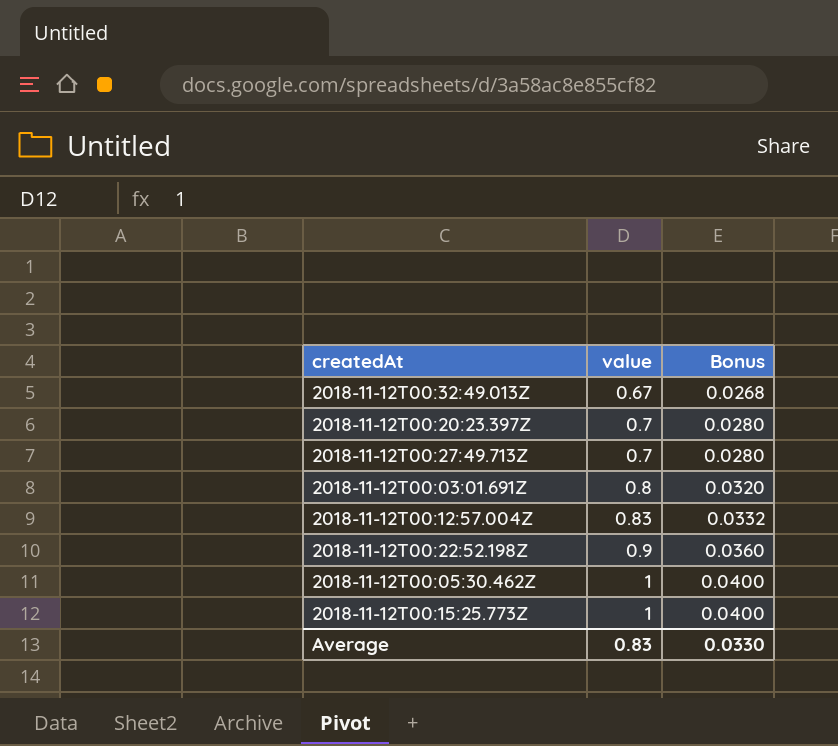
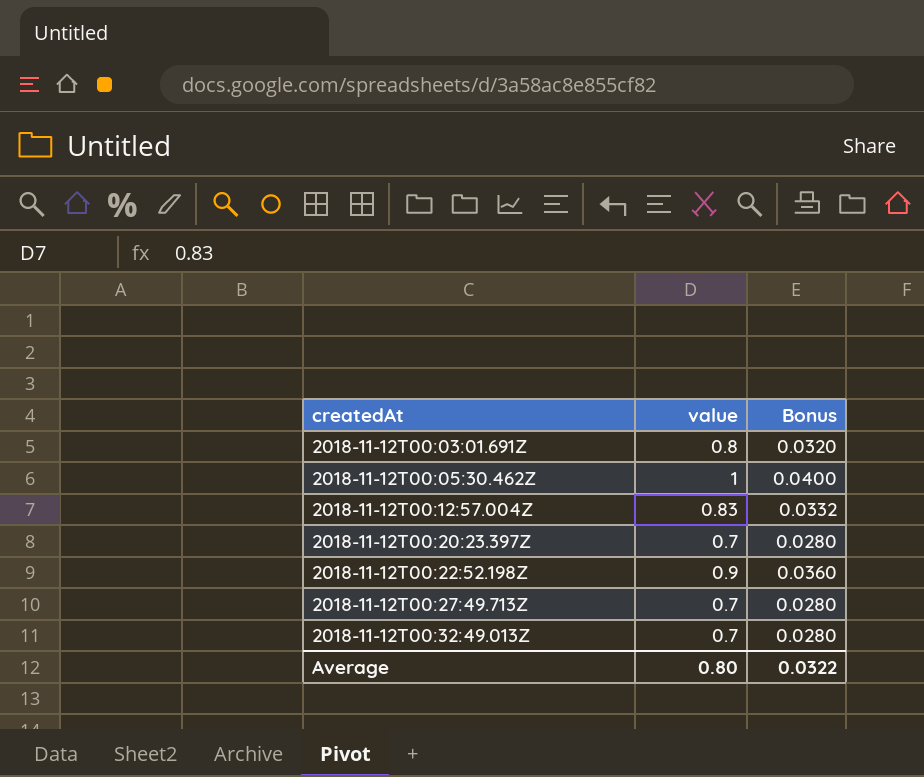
row order: value ascending -> createdAt ascending
row 2018-11-12T00:15:25.773Z: 1 | 0.0400 -> none
2018-11-12T00:32:49.013Z | value: 0.67 -> 0.7
2018-11-12T00:32:49.013Z | Bonus: 0.0268 -> 0.0280
Average | value: 0.83 -> 0.80
Average | Bonus: 0.0330 -> 0.0322

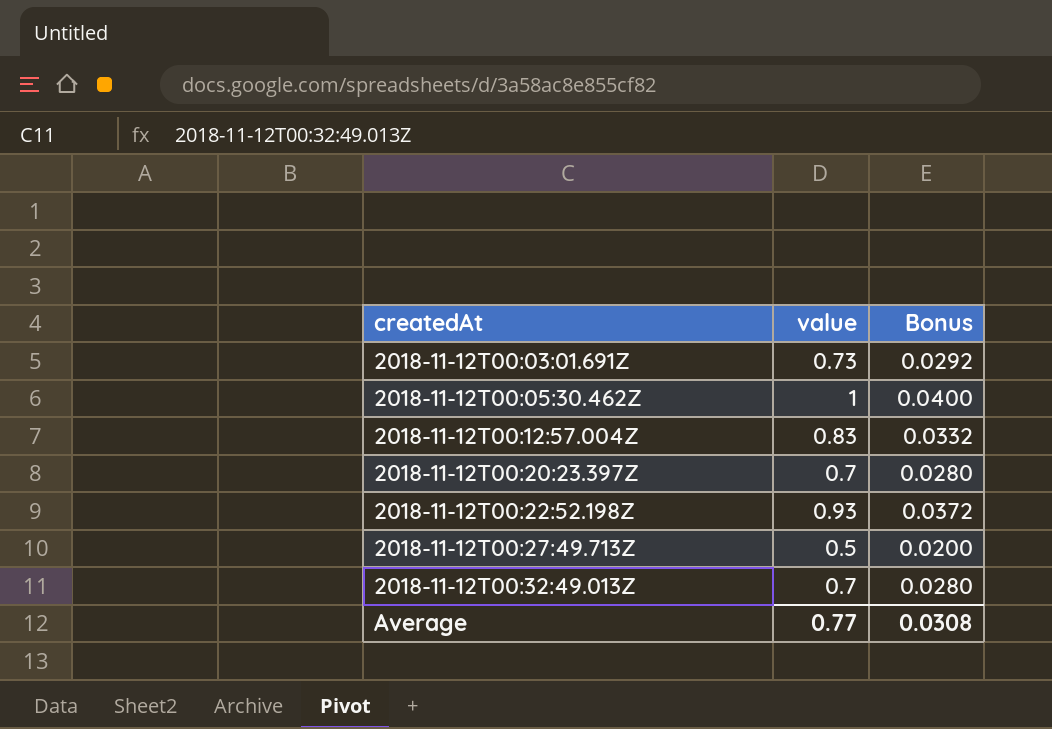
2018-11-12T00:03:01.691Z | value: 0.8 -> 0.73
2018-11-12T00:03:01.691Z | Bonus: 0.0320 -> 0.0292
2018-11-12T00:22:52.198Z | value: 0.9 -> 0.93
2018-11-12T00:22:52.198Z | Bonus: 0.0360 -> 0.0372
2018-11-12T00:27:49.713Z | value: 0.7 -> 0.5
2018-11-12T00:27:49.713Z | Bonus: 0.0280 -> 0.0200
Average | value: 0.80 -> 0.77
Average | Bonus: 0.0322 -> 0.0308

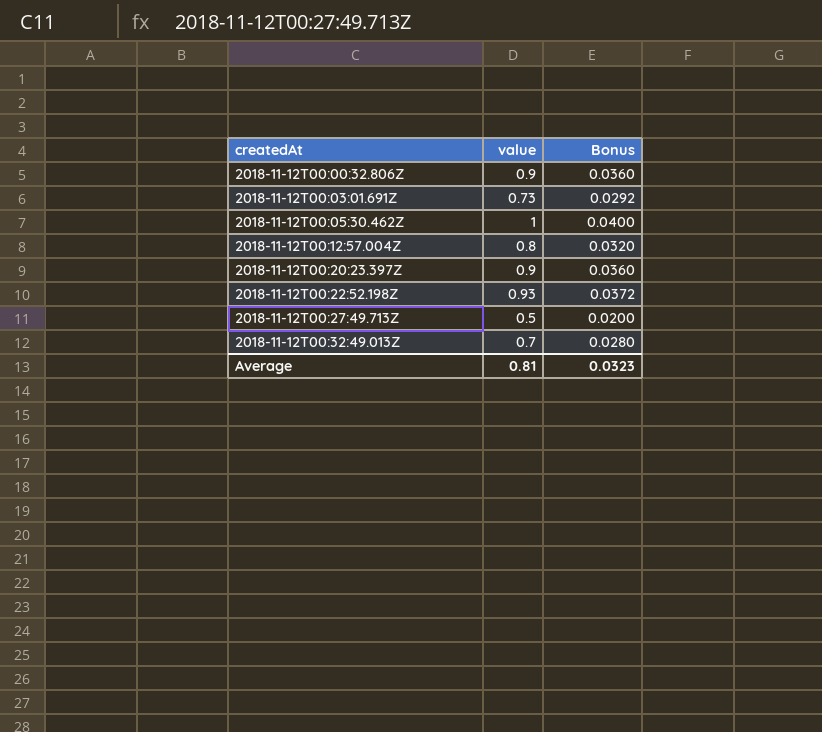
row 2018-11-12T00:00:32.806Z: none -> 0.9 | 0.0360
2018-11-12T00:12:57.004Z | value: 0.83 -> 0.8
2018-11-12T00:12:57.004Z | Bonus: 0.0332 -> 0.0320
2018-11-12T00:20:23.397Z | value: 0.7 -> 0.9
2018-11-12T00:20:23.397Z | Bonus: 0.0280 -> 0.0360
Average | value: 0.77 -> 0.81
Average | Bonus: 0.0308 -> 0.0323

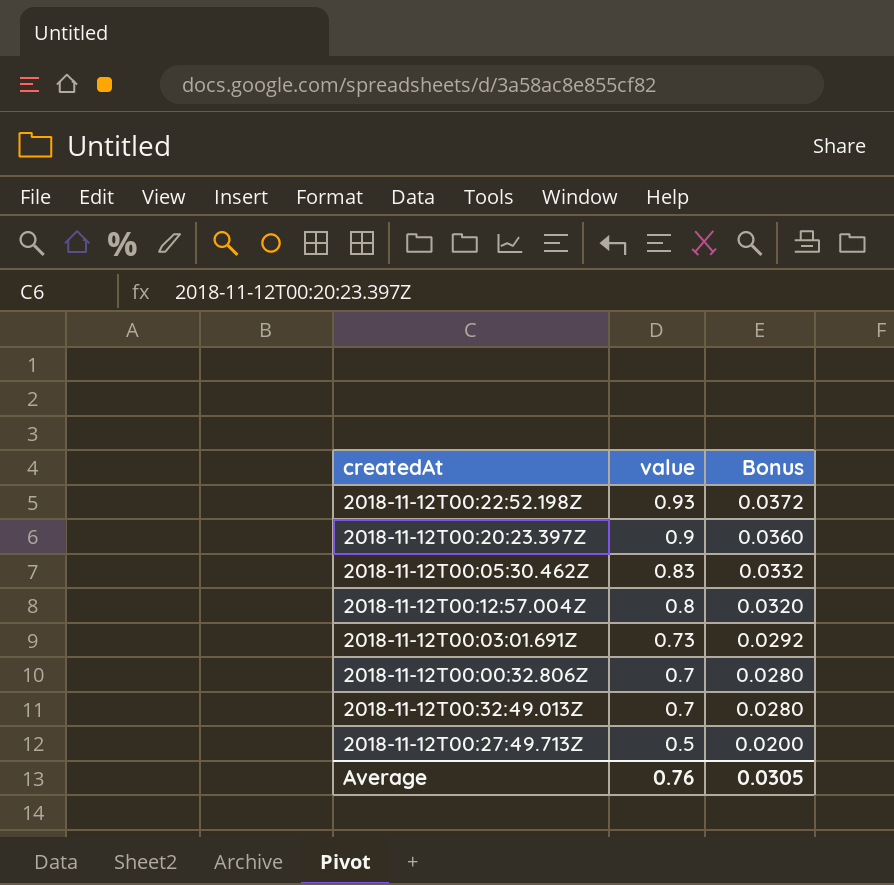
row order: createdAt ascending -> value descending
2018-11-12T00:05:30.462Z | value: 1 -> 0.83
2018-11-12T00:05:30.462Z | Bonus: 0.0400 -> 0.0332
2018-11-12T00:00:32.806Z | value: 0.9 -> 0.7
2018-11-12T00:00:32.806Z | Bonus: 0.0360 -> 0.0280
Average | value: 0.81 -> 0.76
Average | Bonus: 0.0323 -> 0.0305

